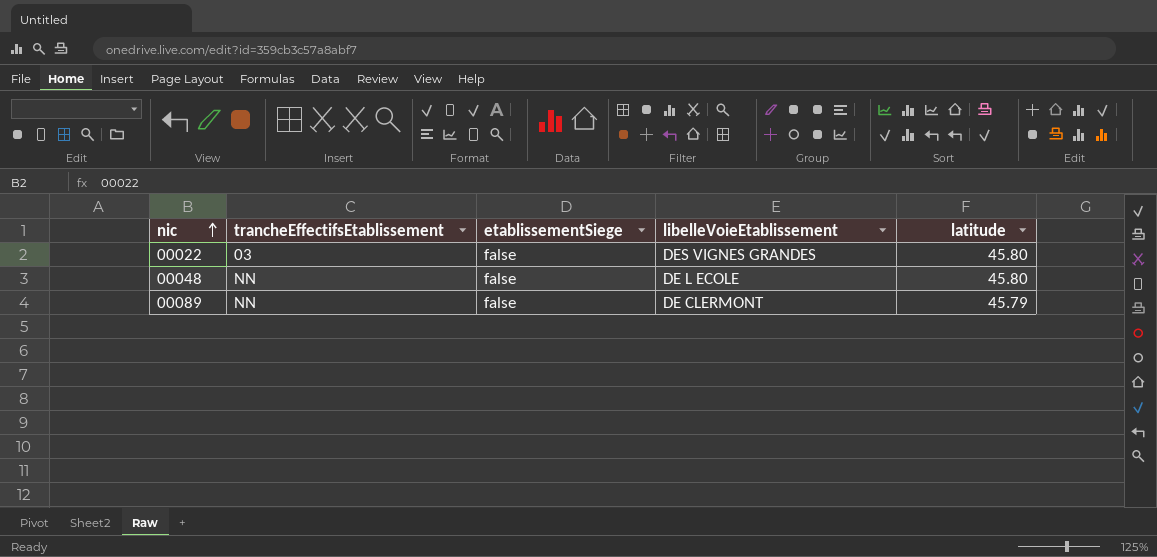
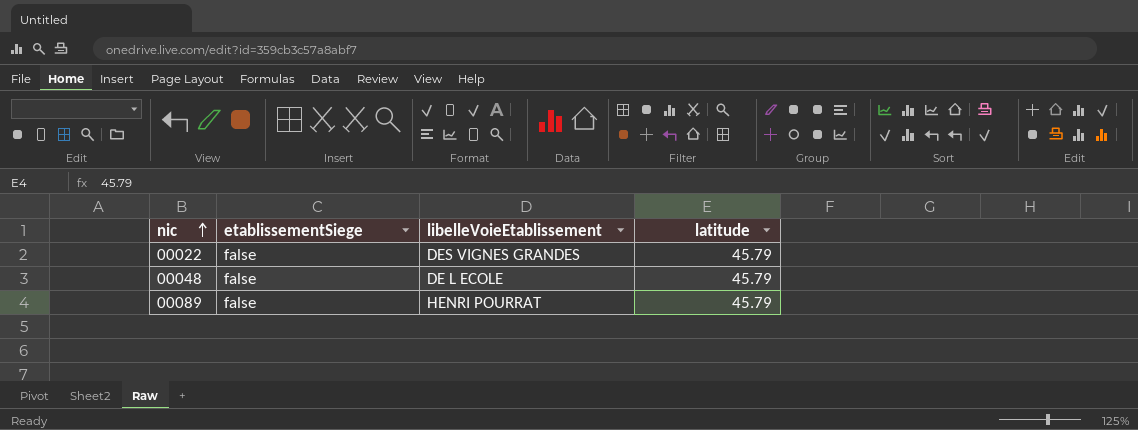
column trancheEffectifsEtablissement | position: 2 -> none
00022 | latitude: 45.80 -> 45.79
00048 | latitude: 45.80 -> 45.79
00089 | libelleVoieEtablissement: DE CLERMONT -> HENRI POURRAT

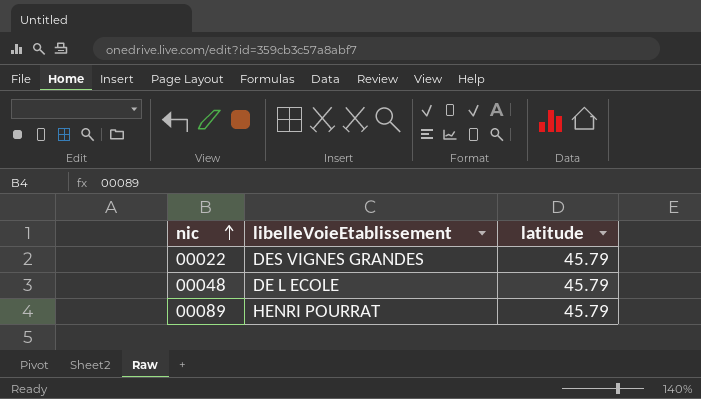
column etablissementSiege | position: 2 -> none

